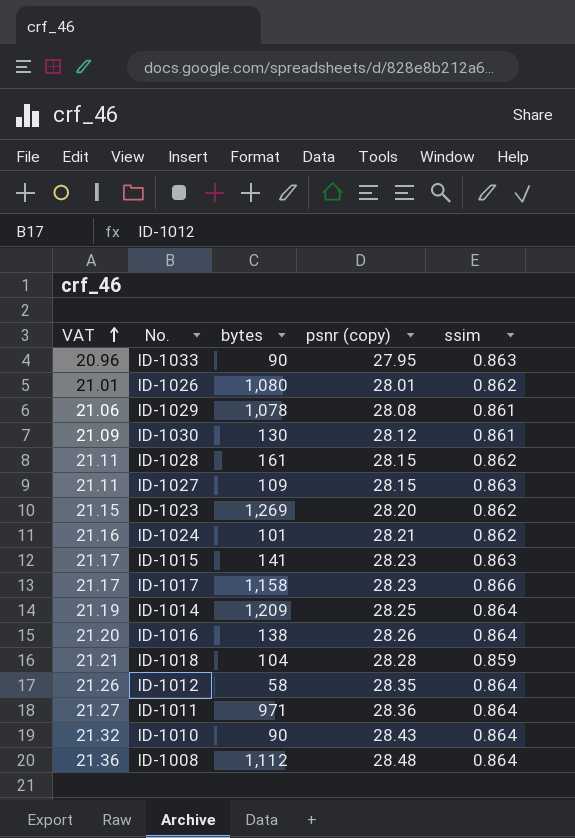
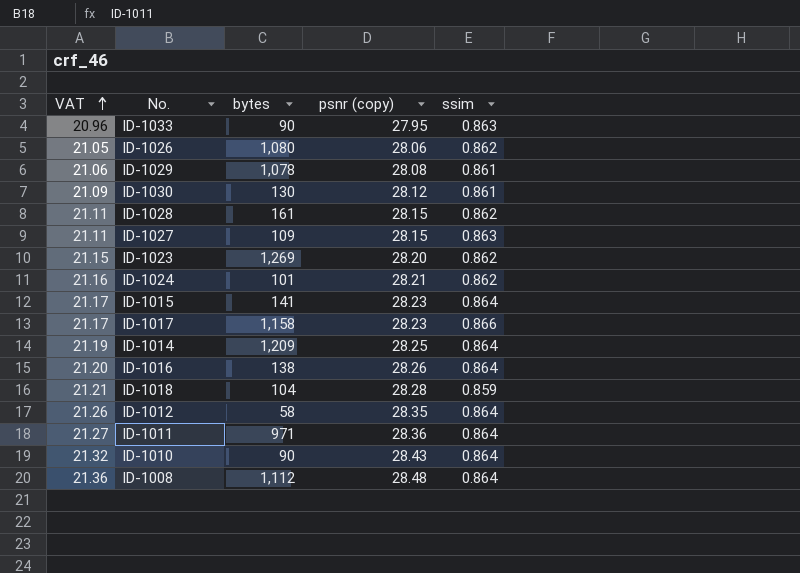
ID-1026 | VAT: 21.01 -> 21.05
ID-1026 | psnr (copy): 28.01 -> 28.06
ID-1015 | ssim: 0.863 -> 0.864

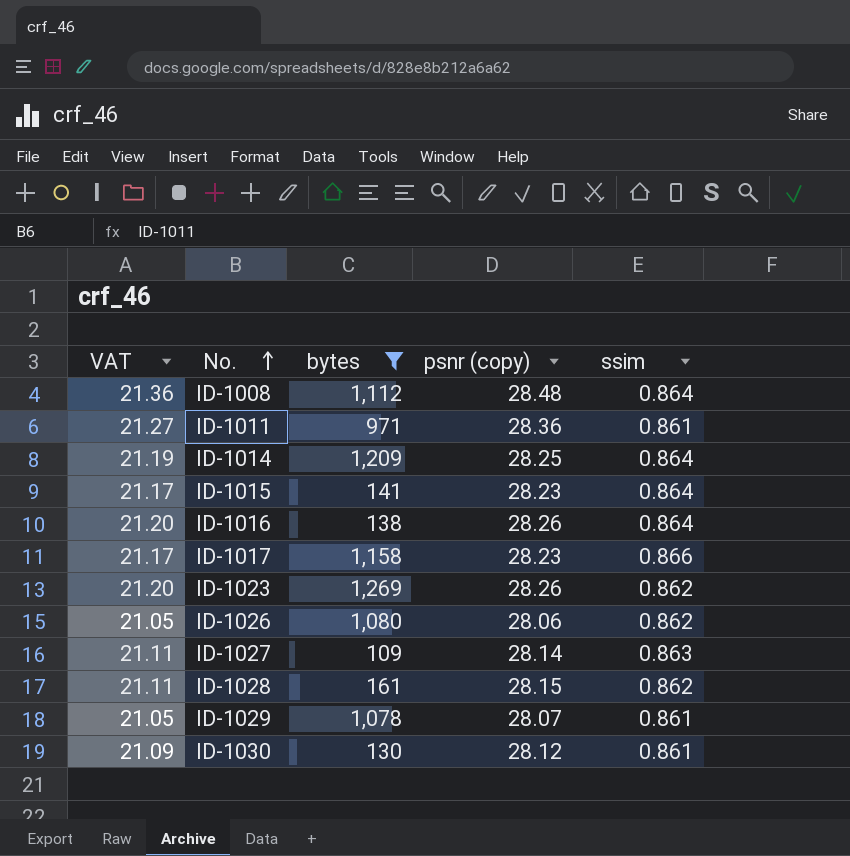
filter: none -> bytes >= 109
row order: VAT ascending -> No. ascending
ID-1011 | ssim: 0.864 -> 0.861
ID-1023 | VAT: 21.15 -> 21.20
ID-1023 | psnr (copy): 28.20 -> 28.26
ID-1027 | psnr (copy): 28.15 -> 28.14
ID-1029 | VAT: 21.06 -> 21.05
ID-1029 | psnr (copy): 28.08 -> 28.07

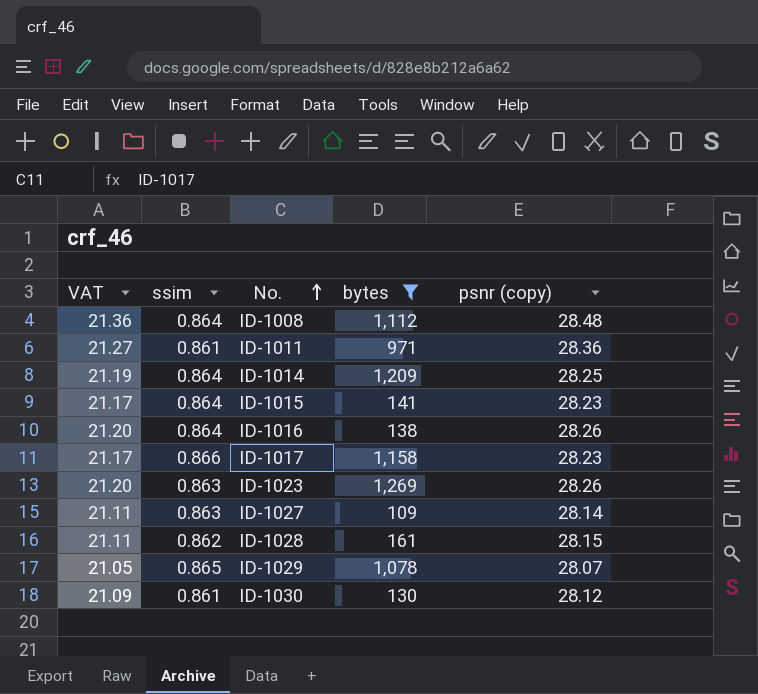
column ssim | position: 5 -> 2
row ID-1026: 21.05 | 1,080 | 28.06 | 0.862 -> none
ID-1023 | ssim: 0.862 -> 0.863
ID-1029 | ssim: 0.861 -> 0.865

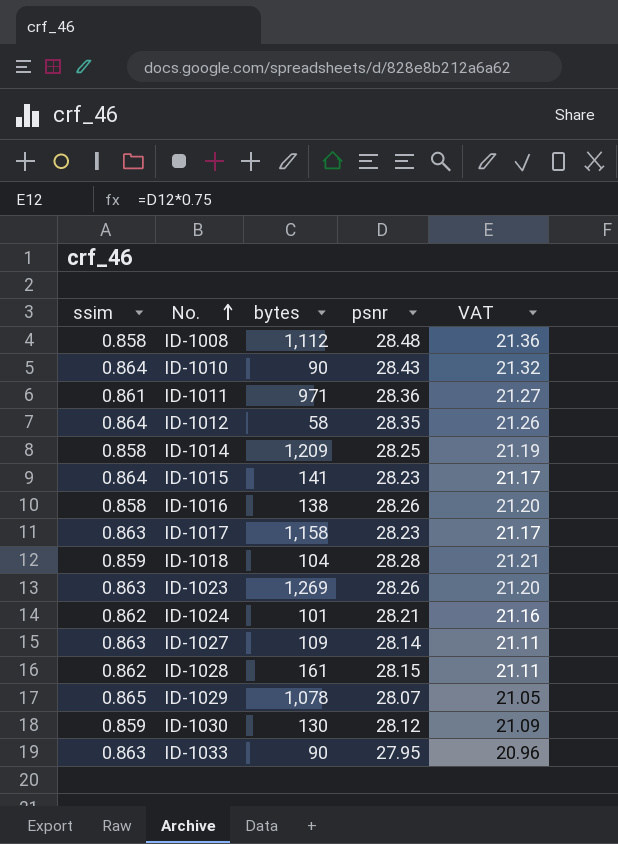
filter: bytes >= 109 -> none
column name: psnr (copy) -> psnr
column VAT | position: 1 -> 5
ID-1008 | ssim: 0.864 -> 0.858
ID-1014 | ssim: 0.864 -> 0.858
ID-1016 | ssim: 0.864 -> 0.858
ID-1017 | ssim: 0.866 -> 0.863
ID-1030 | ssim: 0.861 -> 0.859

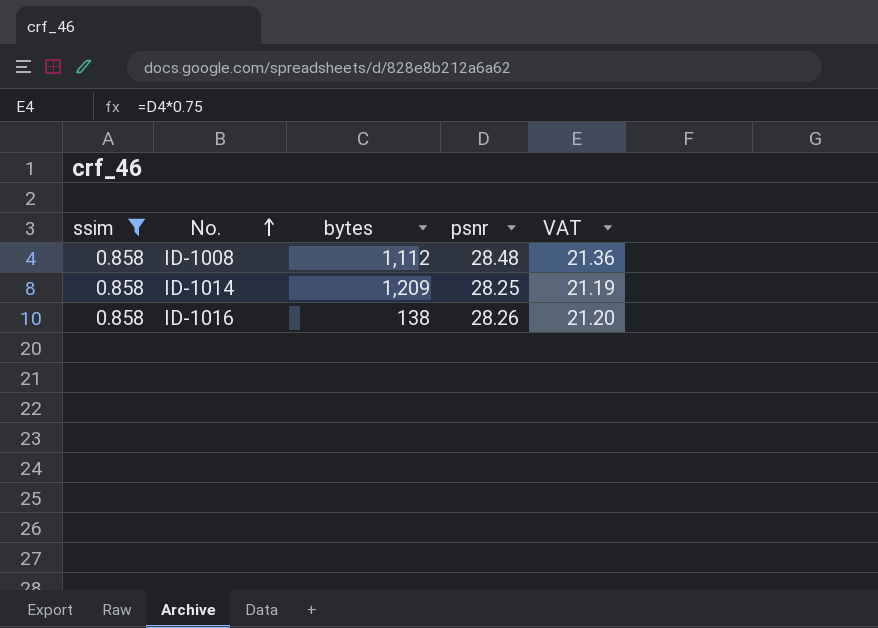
filter: none -> ssim = 0.858

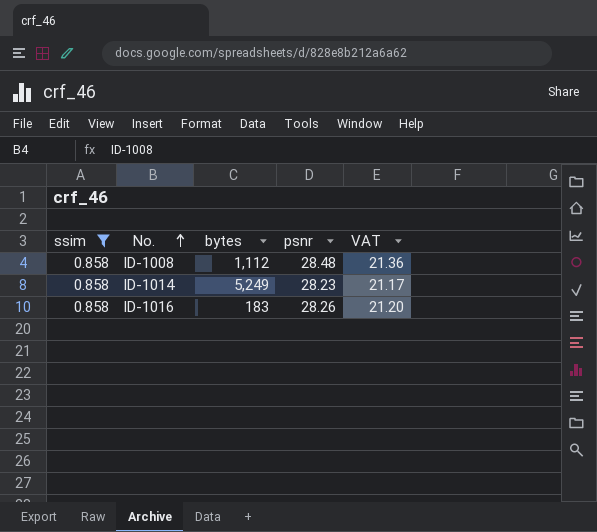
ID-1014 | bytes: 1,209 -> 5,249
ID-1014 | psnr: 28.25 -> 28.23
ID-1014 | VAT: 21.19 -> 21.17
ID-1016 | bytes: 138 -> 183

